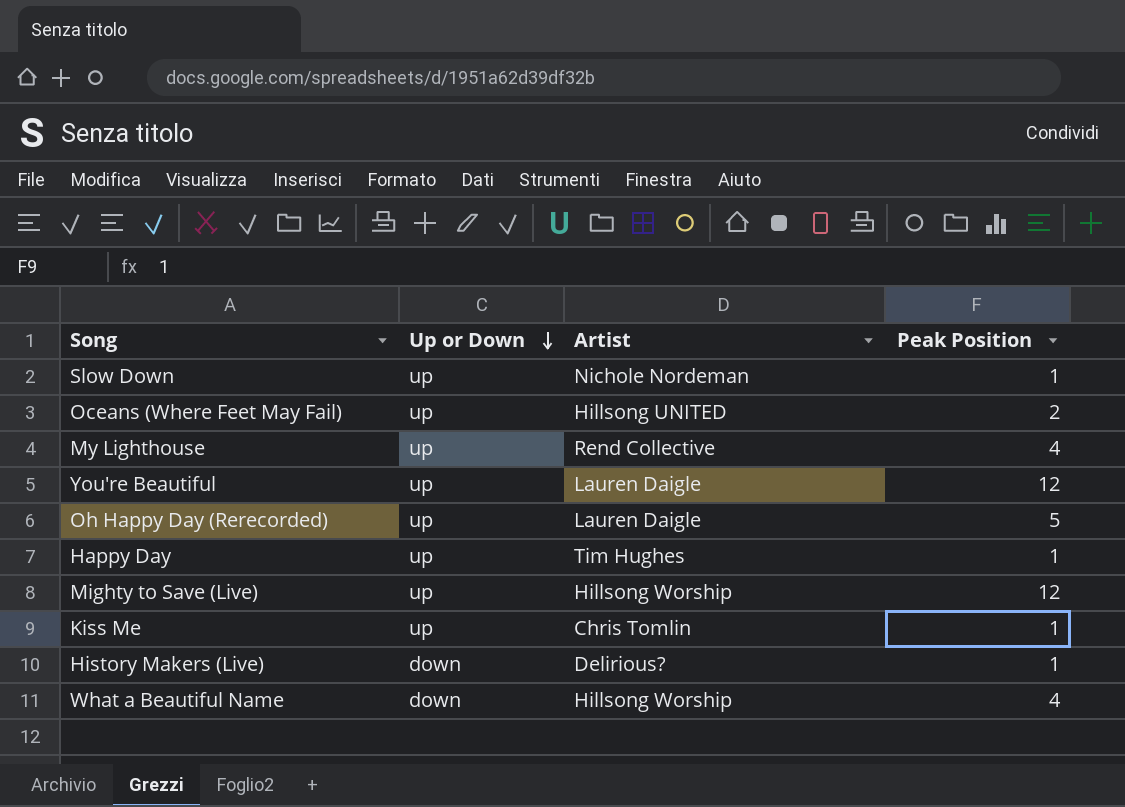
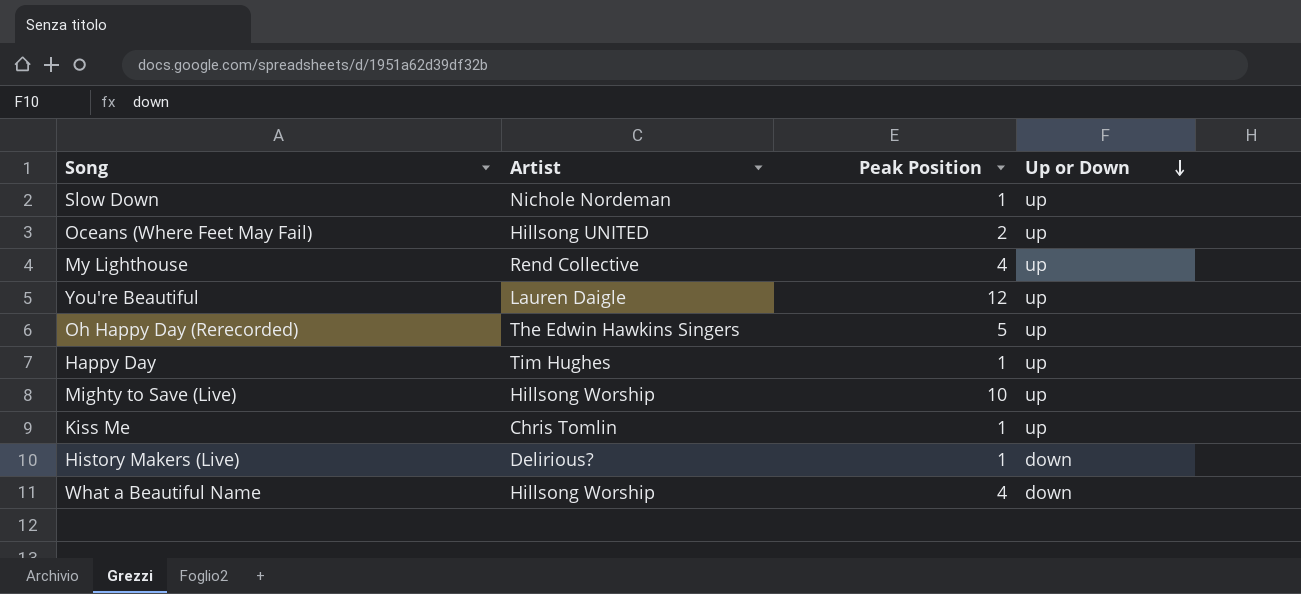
column Up or Down | position: 2 -> 4
Oh Happy Day (Rerecorded) | Artist: Lauren Daigle -> The Edwin Hawkins Singers
Mighty to Save (Live) | Peak Position: 12 -> 10

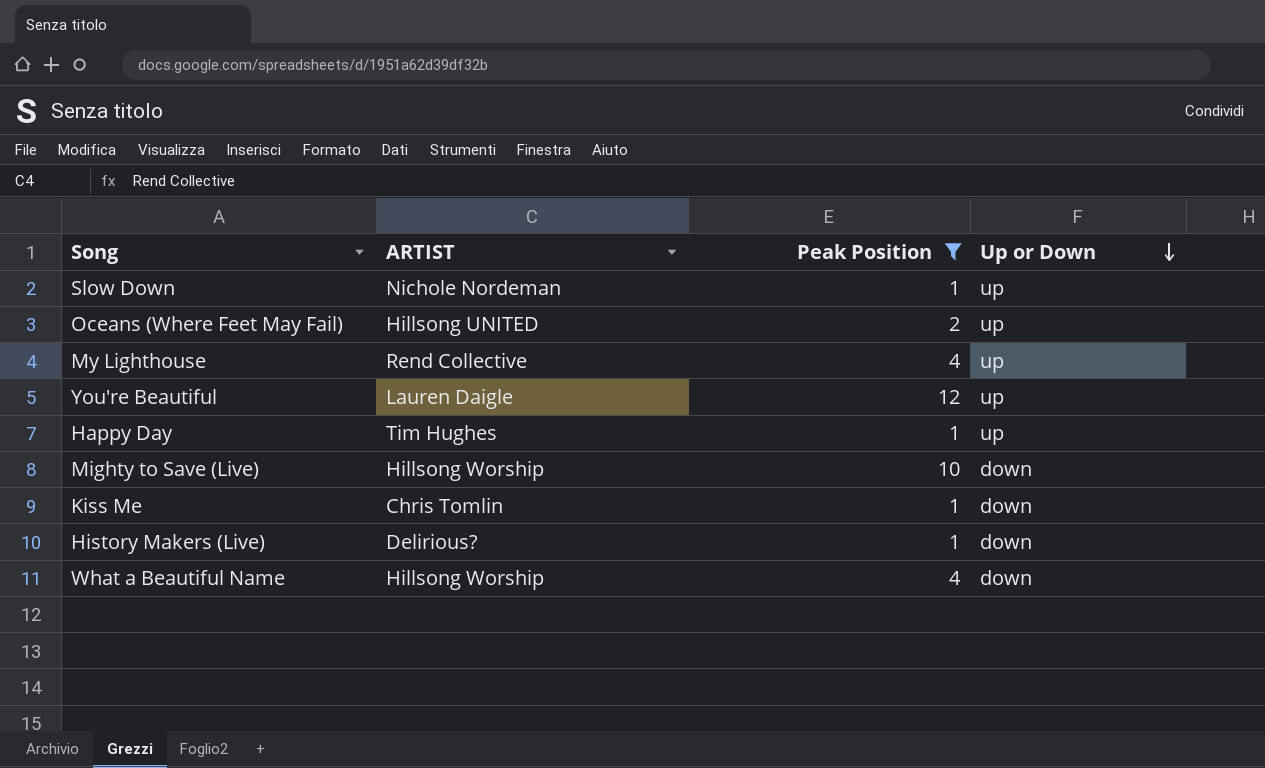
filter: none -> Peak Position != 5
column name: Artist -> ARTIST
Mighty to Save (Live) | Up or Down: up -> down
Kiss Me | Up or Down: up -> down

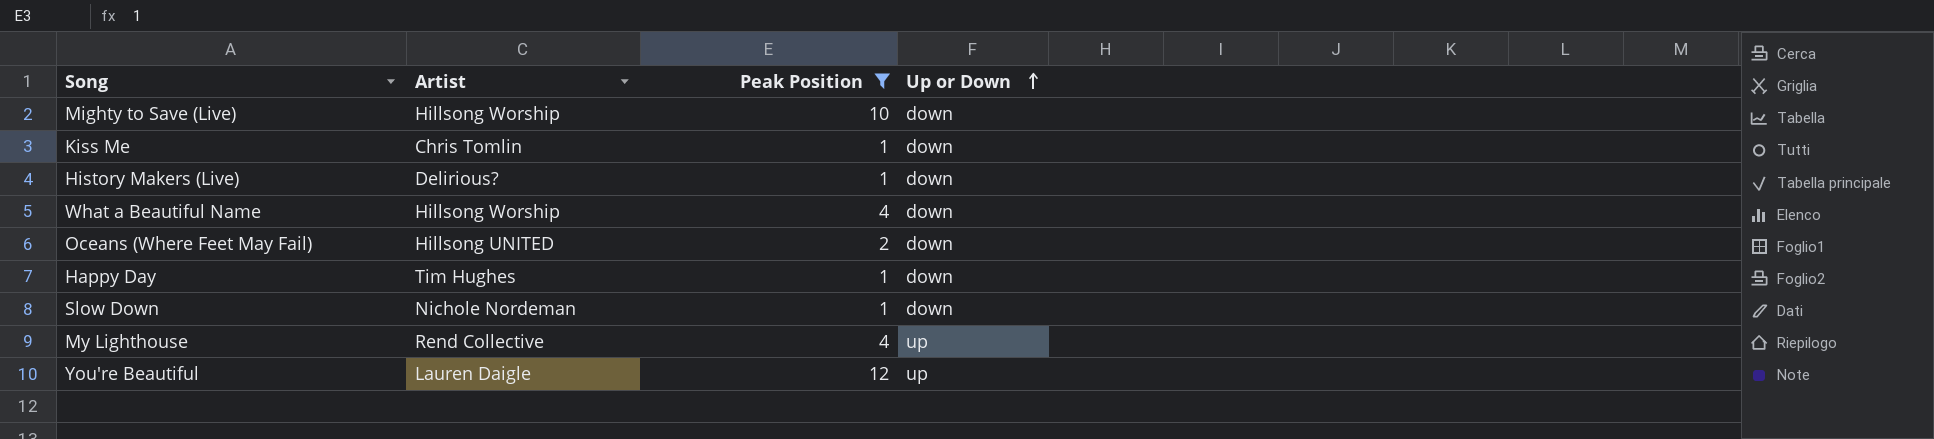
row order: Up or Down descending -> Up or Down ascending
column name: ARTIST -> Artist
Oceans (Where Feet May Fail) | Up or Down: up -> down
Happy Day | Up or Down: up -> down
Slow Down | Up or Down: up -> down

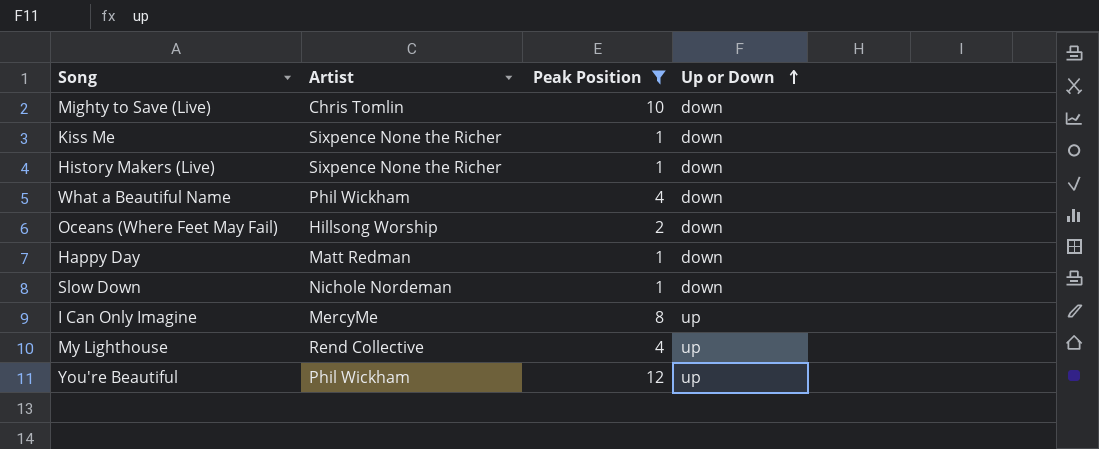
Mighty to Save (Live) | Artist: Hillsong Worship -> Chris Tomlin
Kiss Me | Artist: Chris Tomlin -> Sixpence None the Richer
History Makers (Live) | Artist: Delirious? -> Sixpence None the Richer
What a Beautiful Name | Artist: Hillsong Worship -> Phil Wickham
Oceans (Where Feet May Fail) | Artist: Hillsong UNITED -> Hillsong Worship
Happy Day | Artist: Tim Hughes -> Matt Redman
row I Can Only Imagine: none -> MercyMe | 8 | up
You're Beautiful | Artist: Lauren Daigle -> Phil Wickham

